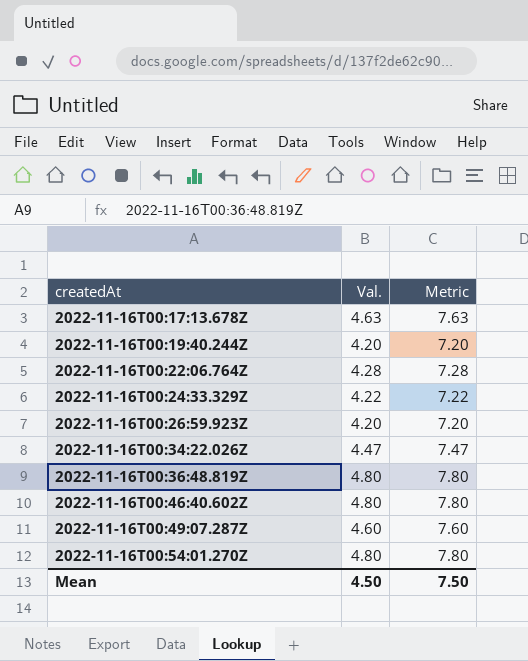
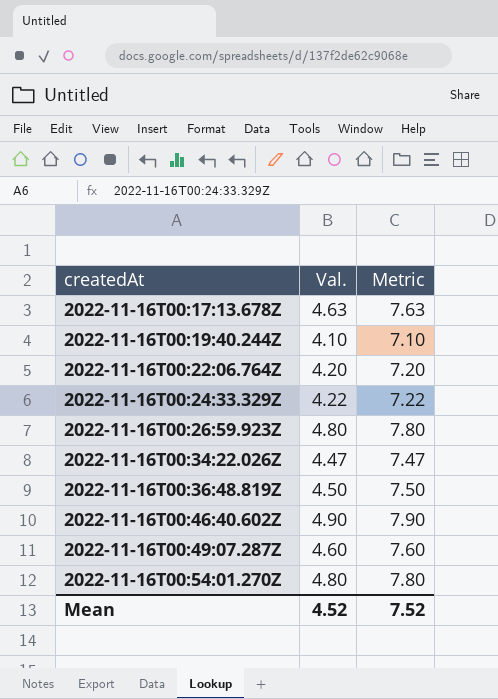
2022-11-16T00:19:40.244Z | Val.: 4.20 -> 4.10
2022-11-16T00:19:40.244Z | Metric: 7.20 -> 7.10
2022-11-16T00:22:06.764Z | Val.: 4.28 -> 4.20
2022-11-16T00:22:06.764Z | Metric: 7.28 -> 7.20
2022-11-16T00:26:59.923Z | Val.: 4.20 -> 4.80
2022-11-16T00:26:59.923Z | Metric: 7.20 -> 7.80
2022-11-16T00:36:48.819Z | Val.: 4.80 -> 4.50
2022-11-16T00:36:48.819Z | Metric: 7.80 -> 7.50
2022-11-16T00:46:40.602Z | Val.: 4.80 -> 4.90
2022-11-16T00:46:40.602Z | Metric: 7.80 -> 7.90
Mean | Val.: 4.50 -> 4.52
Mean | Metric: 7.50 -> 7.52

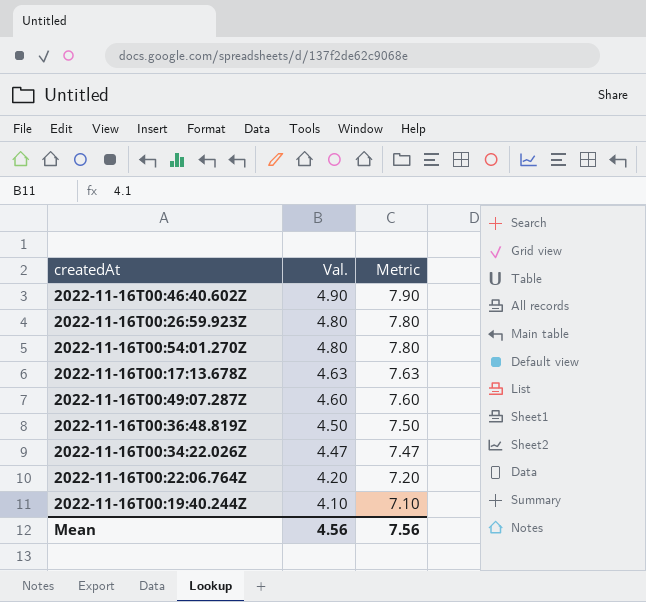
row order: createdAt ascending -> Val. descending
row 2022-11-16T00:24:33.329Z: 4.22 | 7.22 -> none
Mean | Val.: 4.52 -> 4.56
Mean | Metric: 7.52 -> 7.56

